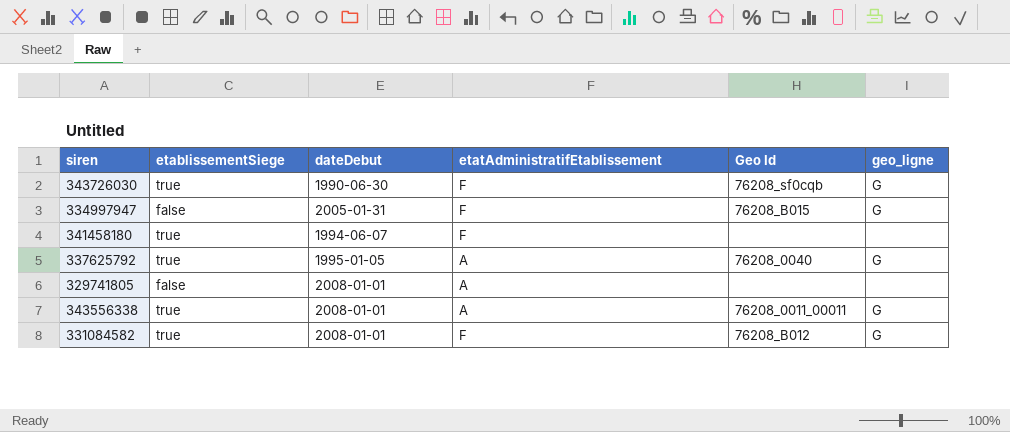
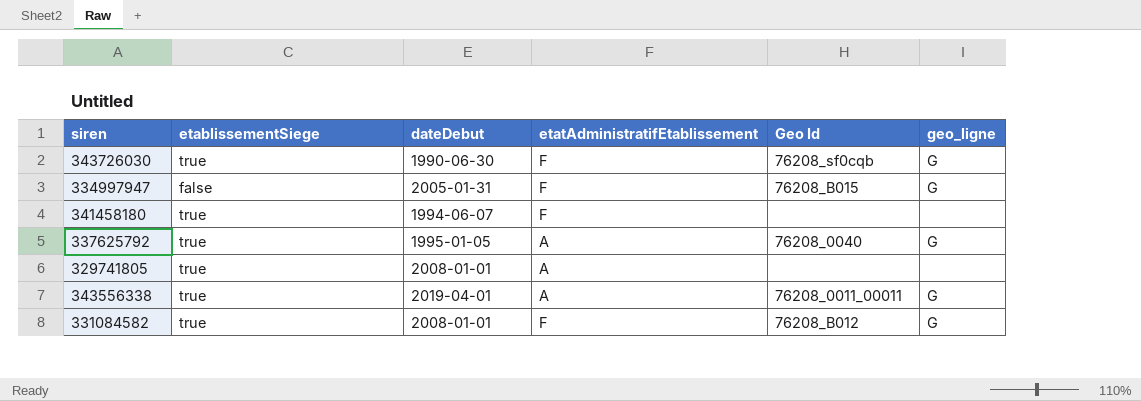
329741805 | etablissementSiege: false -> true
343556338 | dateDebut: 2008-01-01 -> 2019-04-01

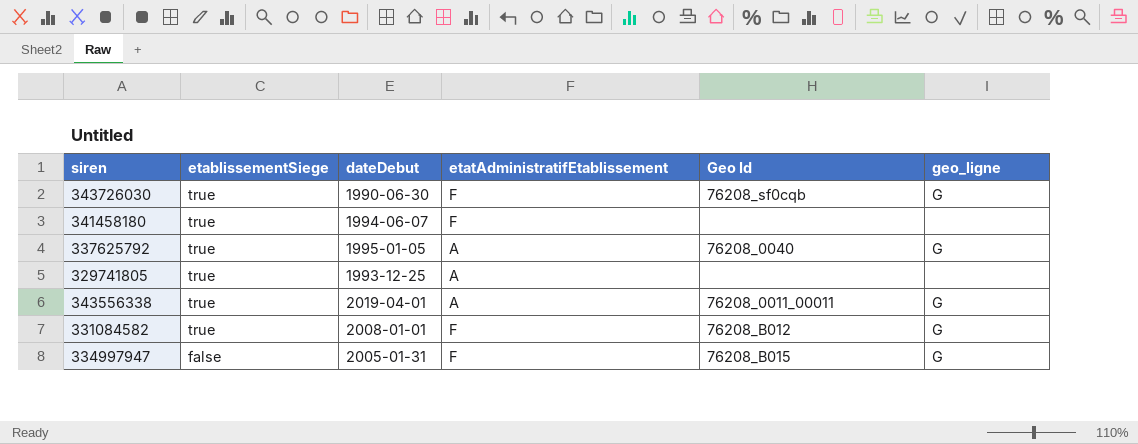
row order: none -> etablissementSiege descending
329741805 | dateDebut: 2008-01-01 -> 1993-12-25

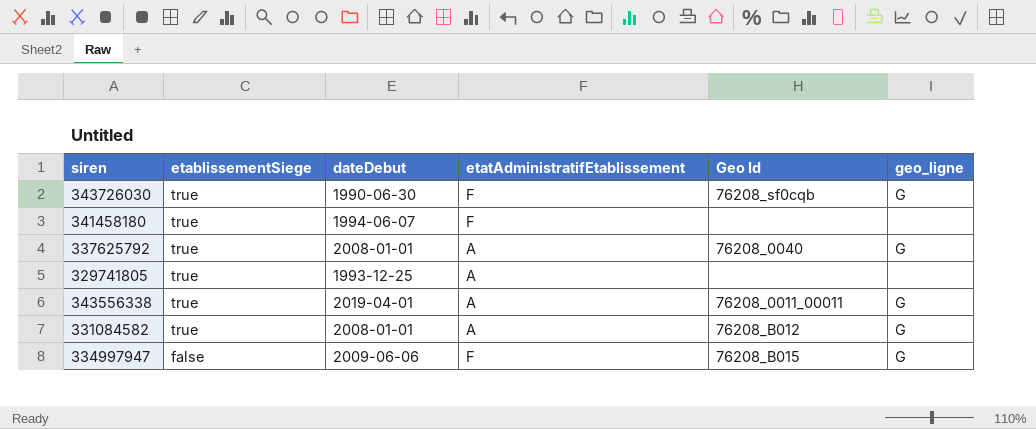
337625792 | dateDebut: 1995-01-05 -> 2008-01-01
331084582 | etatAdministratifEtablissement: F -> A
334997947 | dateDebut: 2005-01-31 -> 2009-06-06

